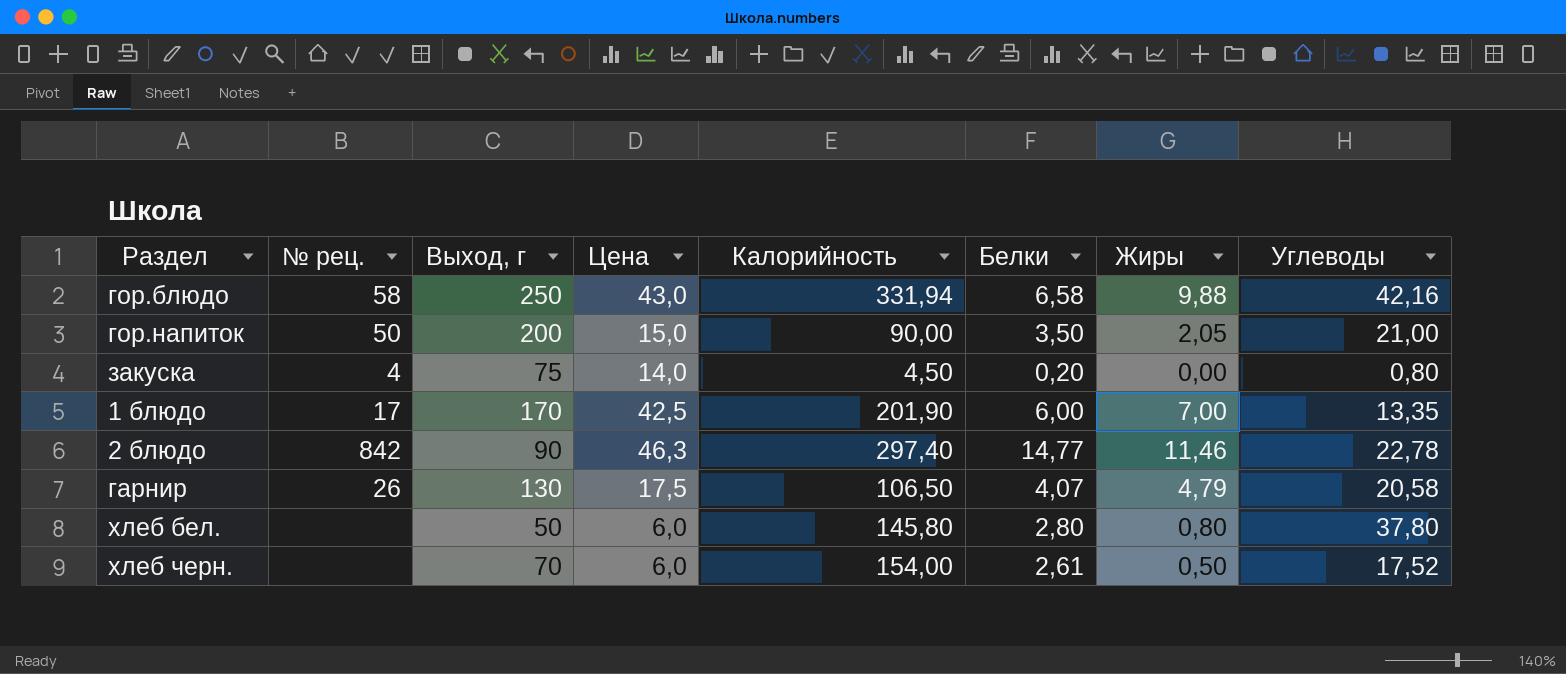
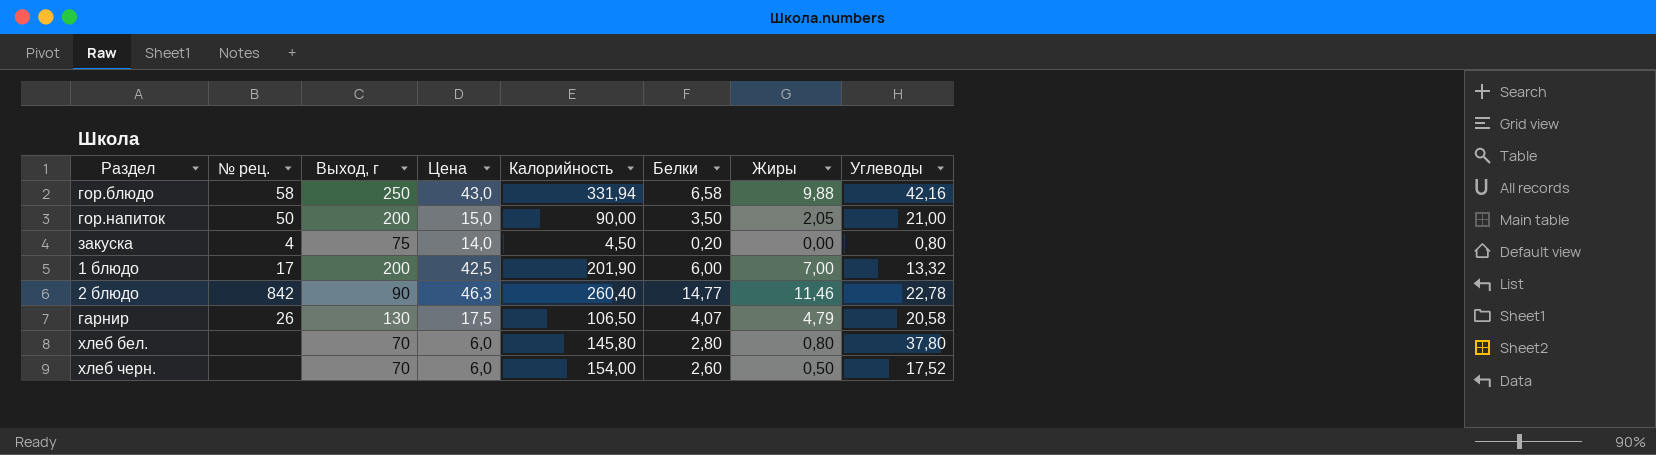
1 блюдо | Выход, г: 170 -> 200
1 блюдо | Углеводы: 13,35 -> 13,32
2 блюдо | Калорийность: 297,40 -> 260,40
хлеб бел. | Выход, г: 50 -> 70
хлеб черн. | Белки: 2,61 -> 2,60

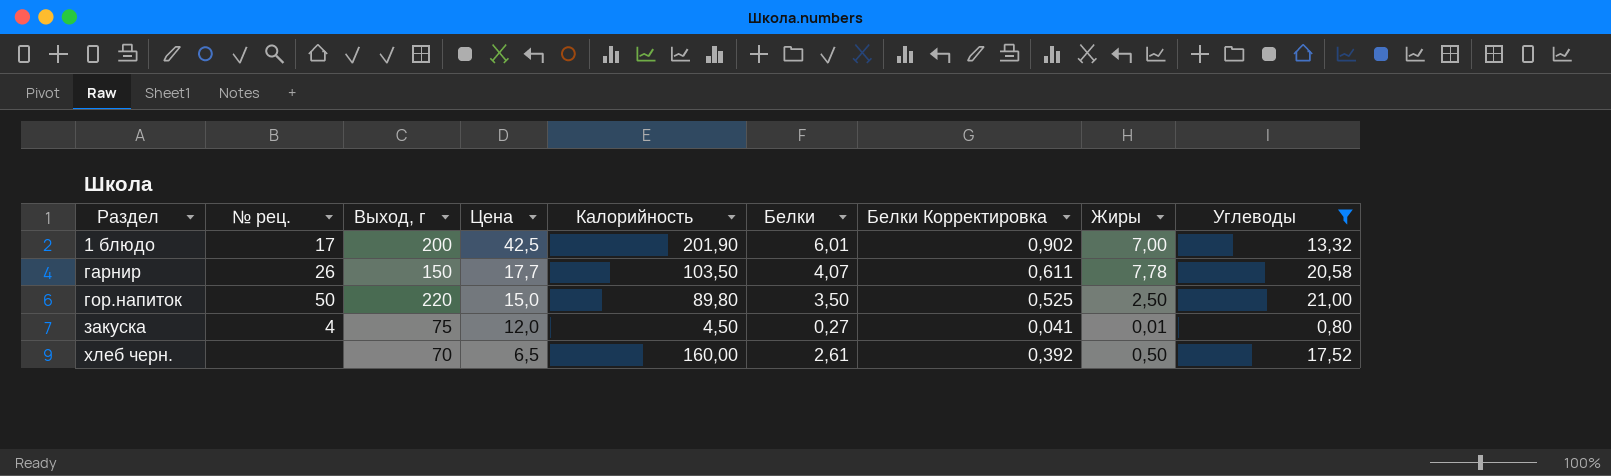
filter: none -> Углеводы <= 21,00
row order: none -> Раздел ascending
column Белки Корректировка | formula: none -> [Белки] * 0,15
1 блюдо | Белки: 6,00 -> 6,01
гарнир | Выход, г: 130 -> 150
гарнир | Цена: 17,5 -> 17,7
гарнир | Калорийность: 106,50 -> 103,50
гарнир | Жиры: 4,79 -> 7,78
гор.напиток | Выход, г: 200 -> 220
гор.напиток | Калорийность: 90,00 -> 89,80
гор.напиток | Жиры: 2,05 -> 2,50
закуска | Цена: 14,0 -> 12,0
закуска | Белки: 0,20 -> 0,27
закуска | Жиры: 0,00 -> 0,01
хлеб черн. | Цена: 6,0 -> 6,5
хлеб черн. | Калорийность: 154,00 -> 160,00
хлеб черн. | Белки: 2,60 -> 2,61

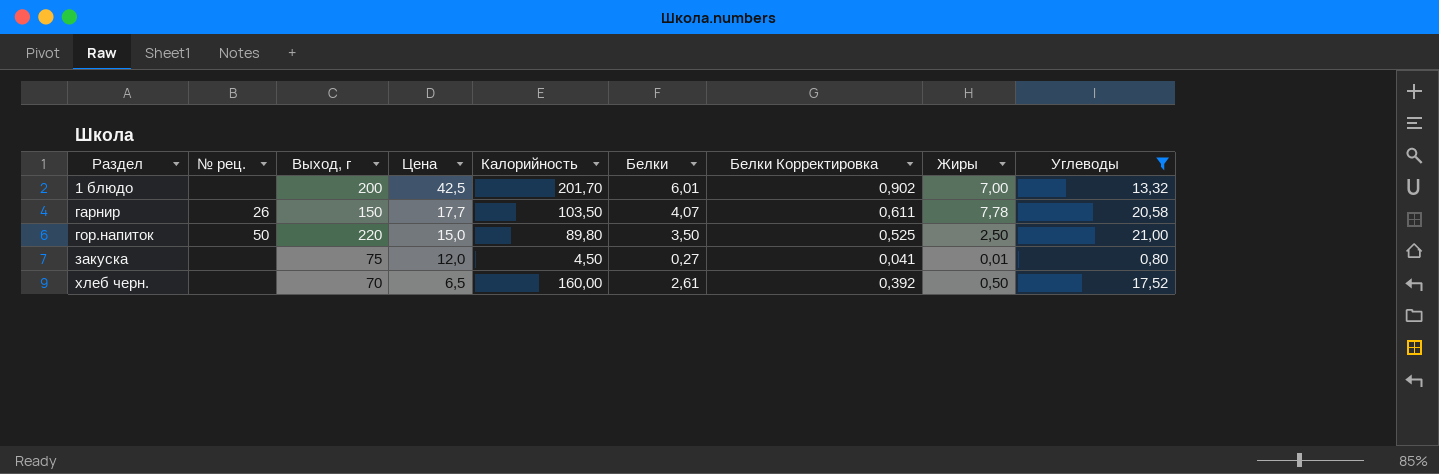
1 блюдо | № рец.: 17 -> none
1 блюдо | Калорийность: 201,90 -> 201,70
закуска | № рец.: 4 -> none

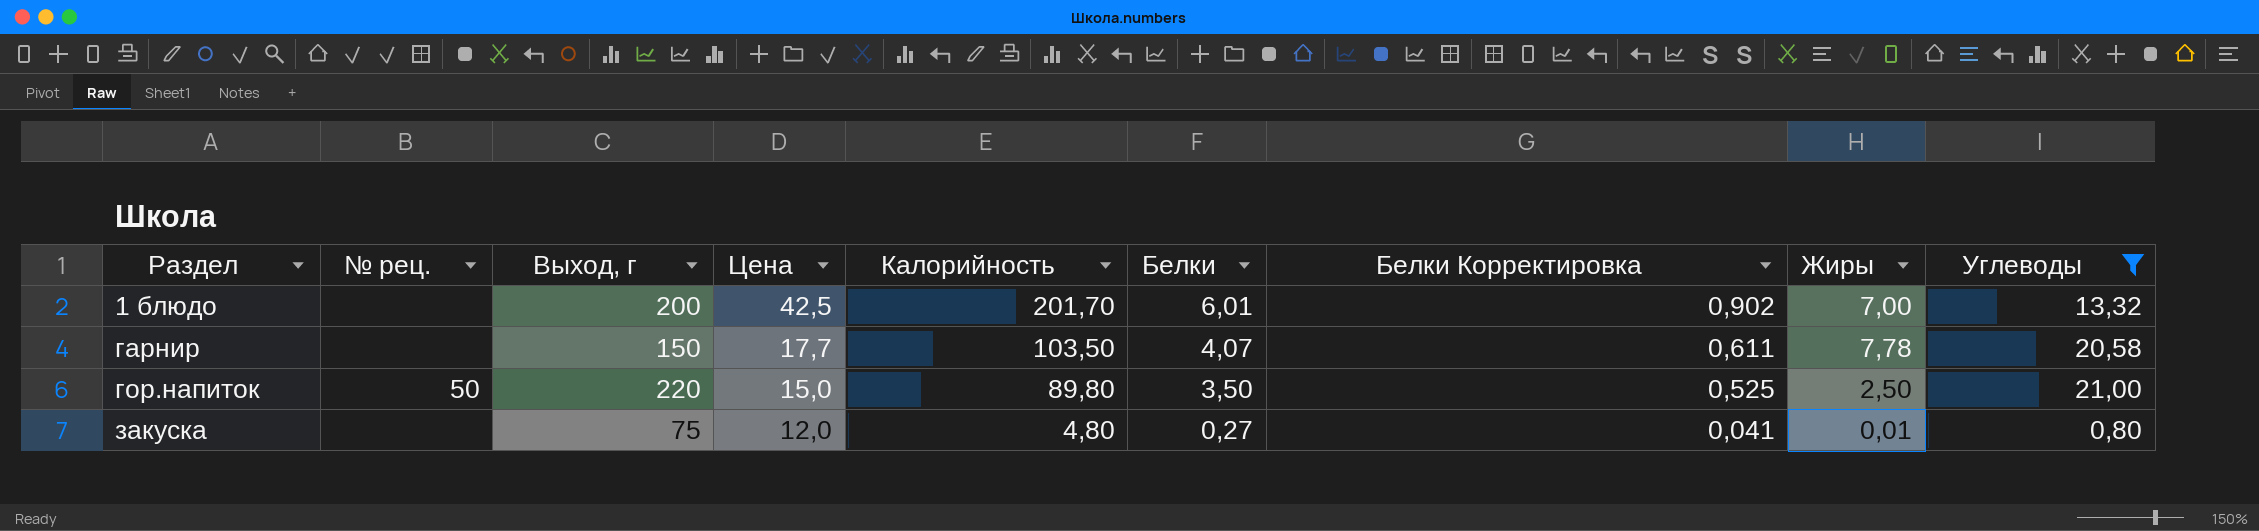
row хлеб черн.: none | 70 | 6,5 | 160,00 | 2,61 | 0,392 | 0,50 | 17,52 -> none
гарнир | № рец.: 26 -> none
закуска | Калорийность: 4,50 -> 4,80

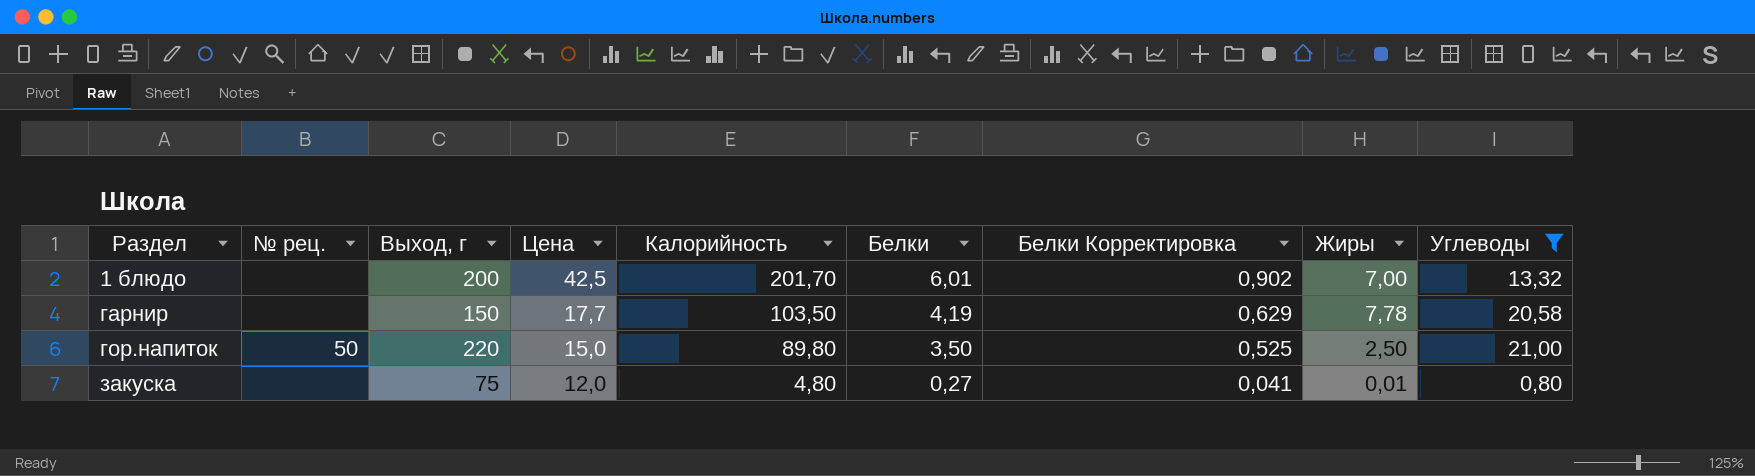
гарнир | Белки: 4,07 -> 4,19
гарнир | Белки Корректировка: 0,611 -> 0,629

